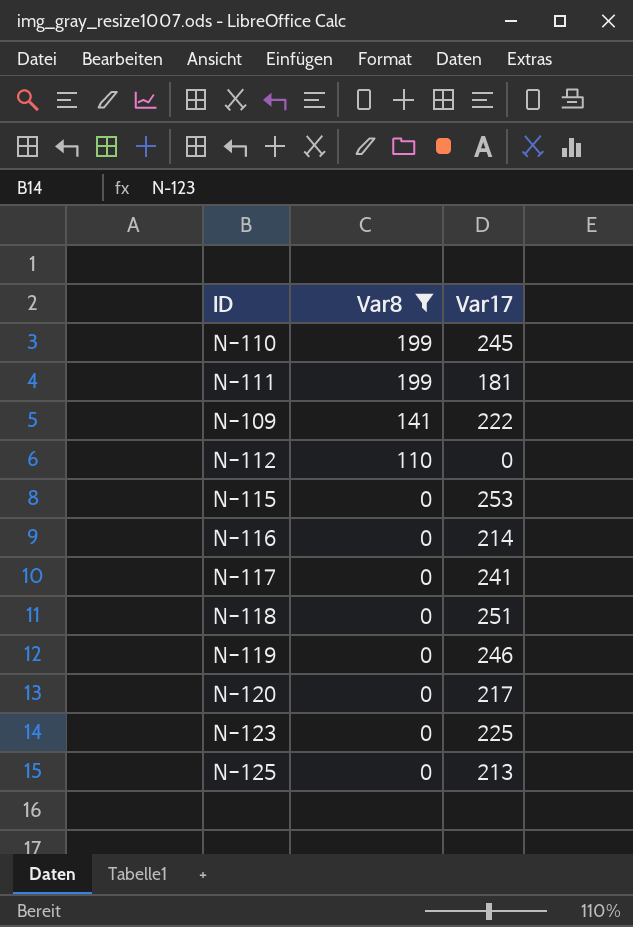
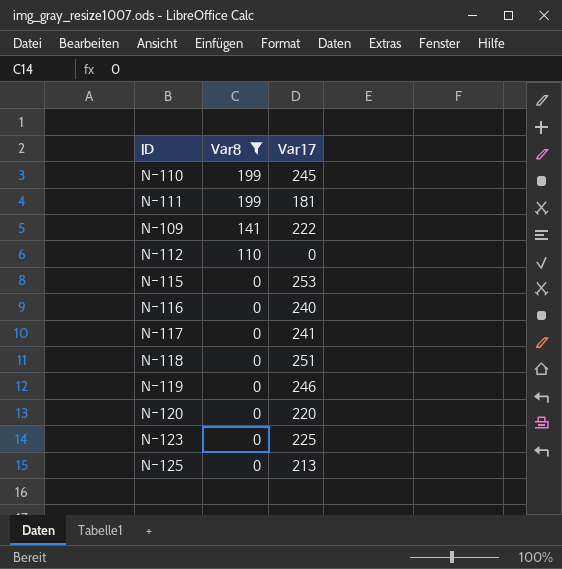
N-116 | Var17: 214 -> 240
N-120 | Var17: 217 -> 220

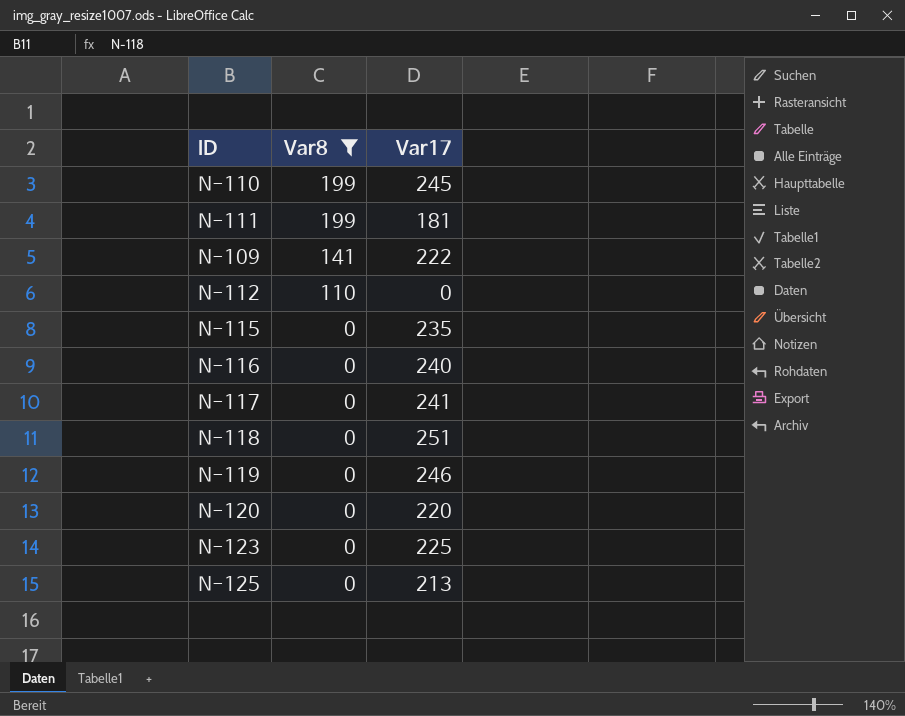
N-115 | Var17: 253 -> 235

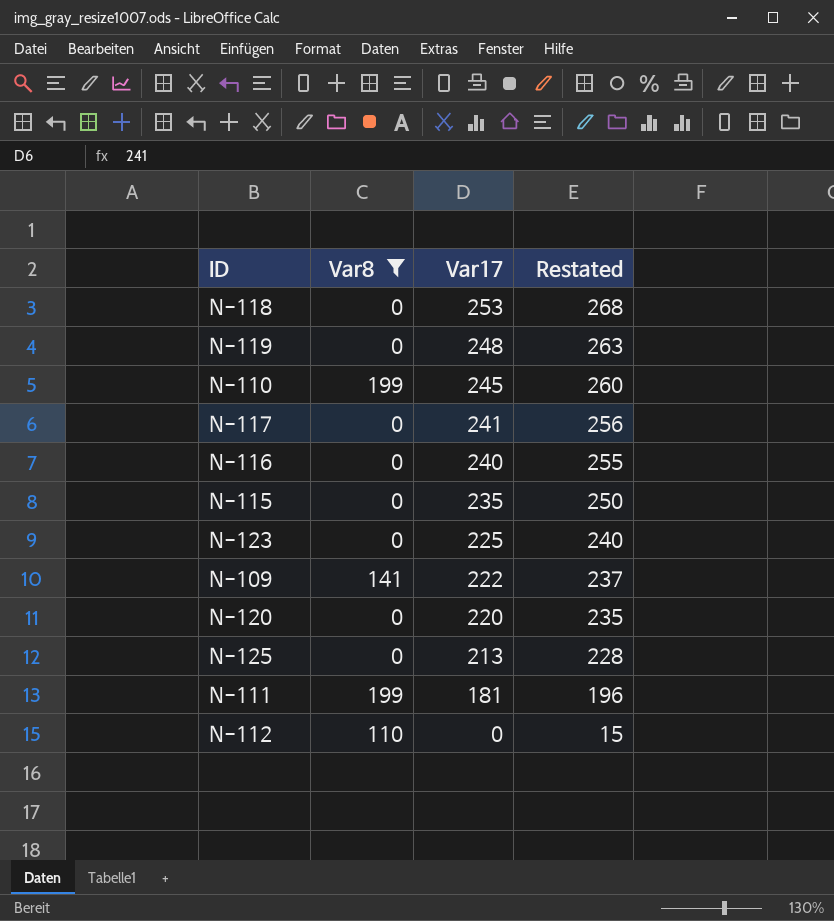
row order: Var8 descending -> Var17 descending
column Restated | formula: none -> [Var17] + 15
N-118 | Var17: 251 -> 253
N-119 | Var17: 246 -> 248

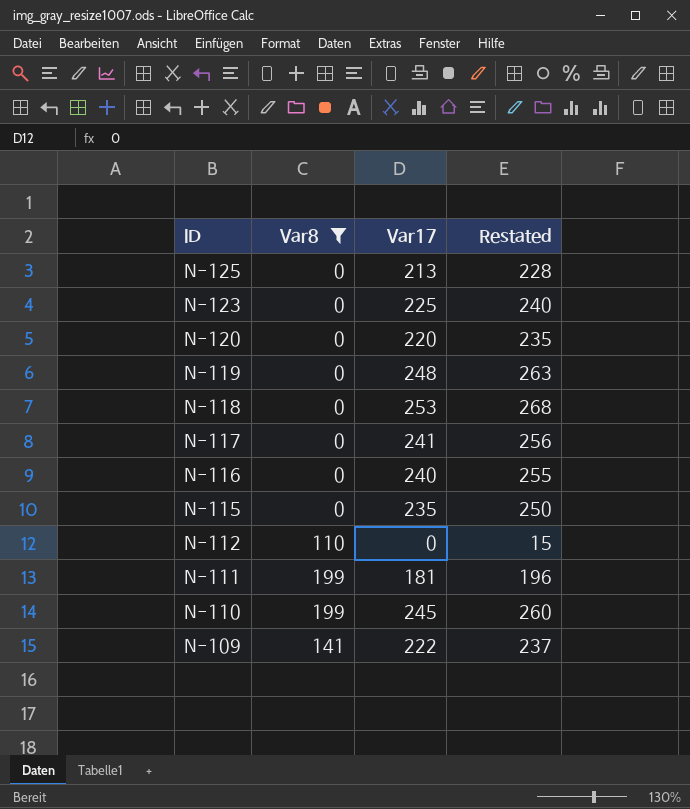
row order: Var17 descending -> ID descending

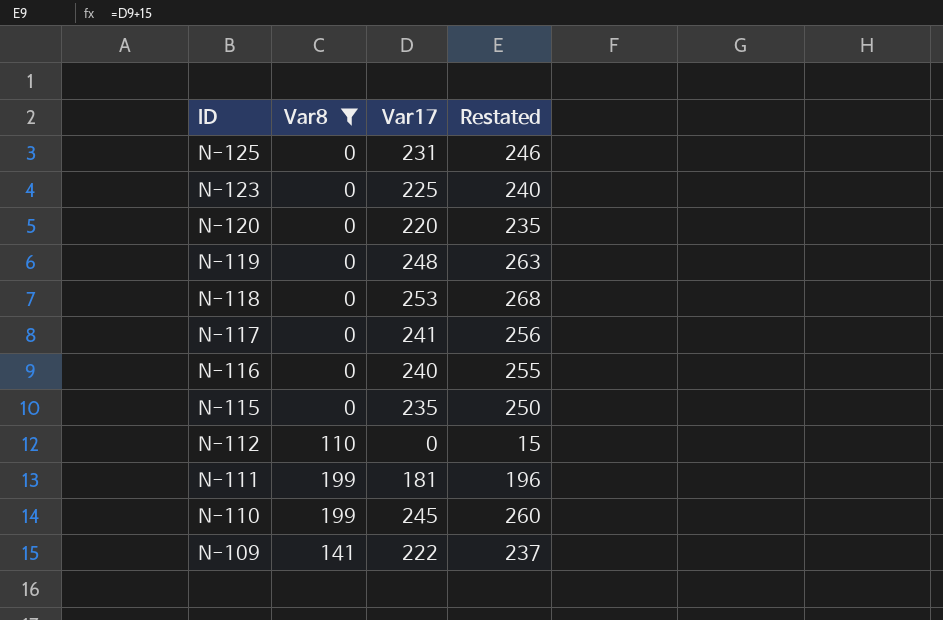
N-125 | Var17: 213 -> 231
N-125 | Restated: 228 -> 246

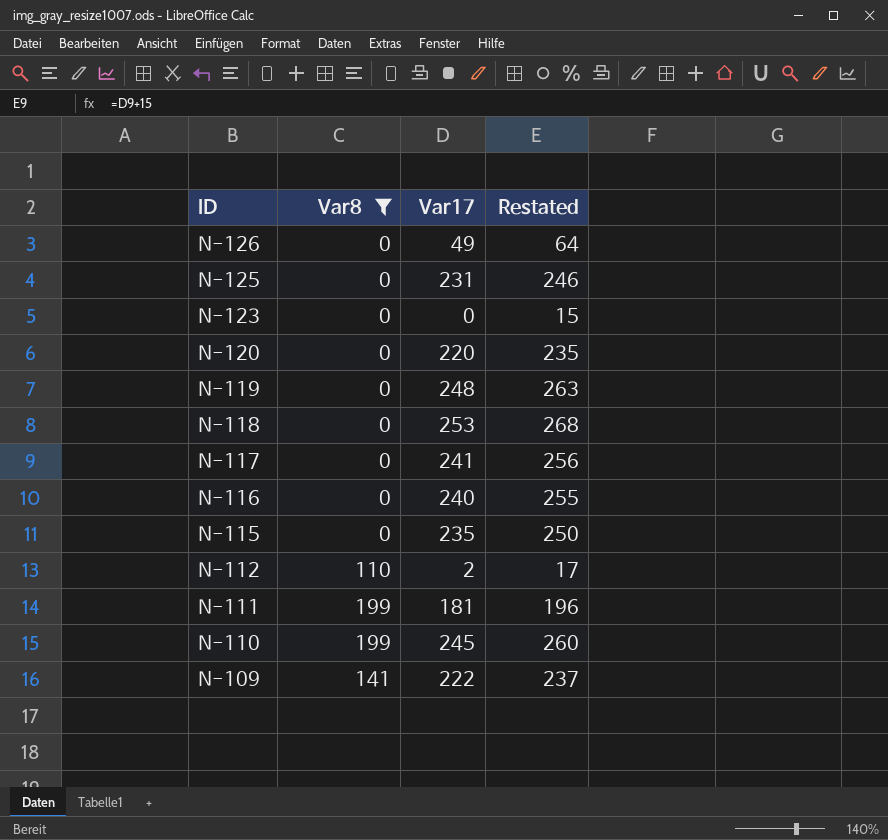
row N-126: none -> 0 | 49 | 64
N-123 | Var17: 225 -> 0
N-123 | Restated: 240 -> 15
N-112 | Var17: 0 -> 2
N-112 | Restated: 15 -> 17

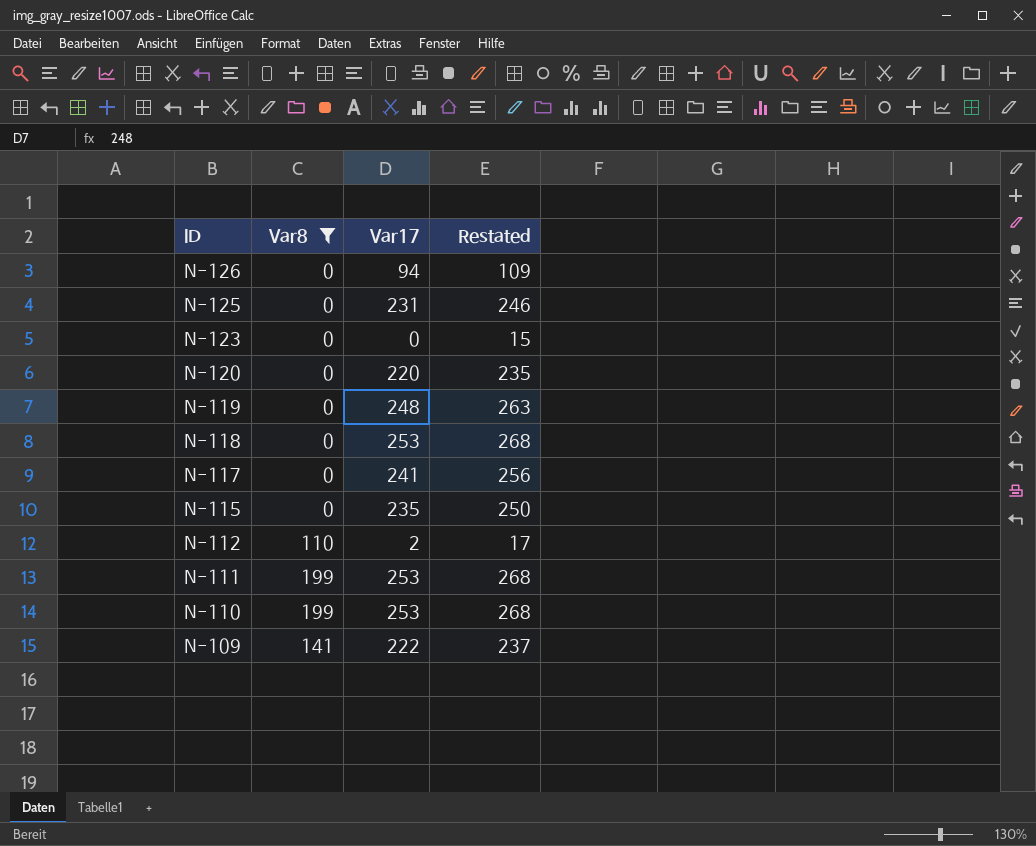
row N-116: 0 | 240 | 255 -> none
N-126 | Var17: 49 -> 94
N-126 | Restated: 64 -> 109
N-111 | Var17: 181 -> 253
N-111 | Restated: 196 -> 268
N-110 | Var17: 245 -> 253
N-110 | Restated: 260 -> 268

